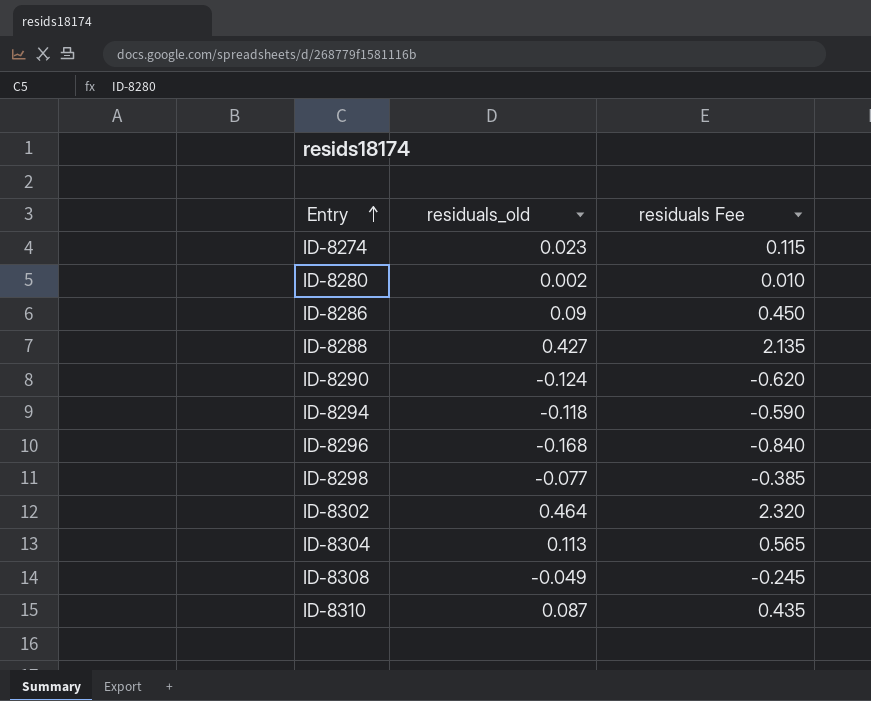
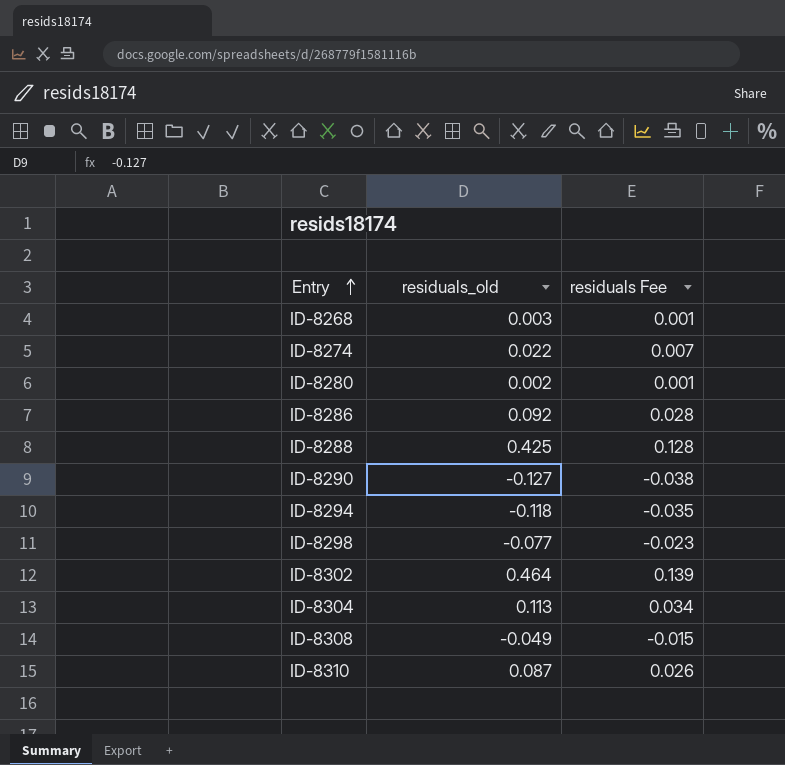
column residuals Fee | formula: [residuals_old] * 5 -> [residuals_old] * 0.3
row ID-8296: -0.168 | -0.840 -> none
row ID-8268: none -> 0.003 | 0.001
ID-8274 | residuals_old: 0.023 -> 0.022
ID-8286 | residuals_old: 0.09 -> 0.092
ID-8288 | residuals_old: 0.427 -> 0.425
ID-8290 | residuals_old: -0.124 -> -0.127

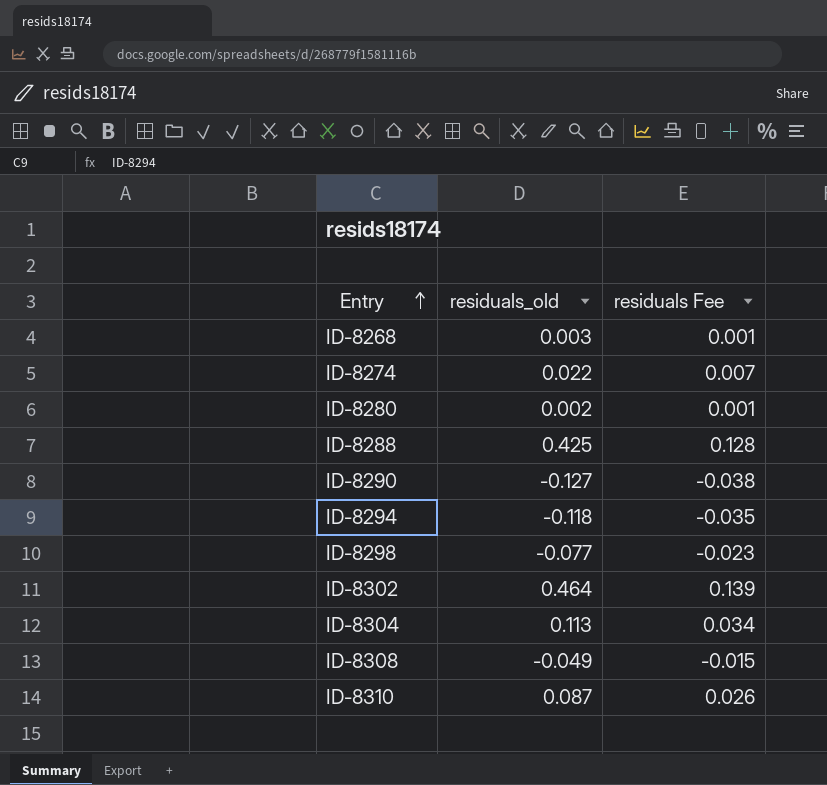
row ID-8286: 0.092 | 0.028 -> none

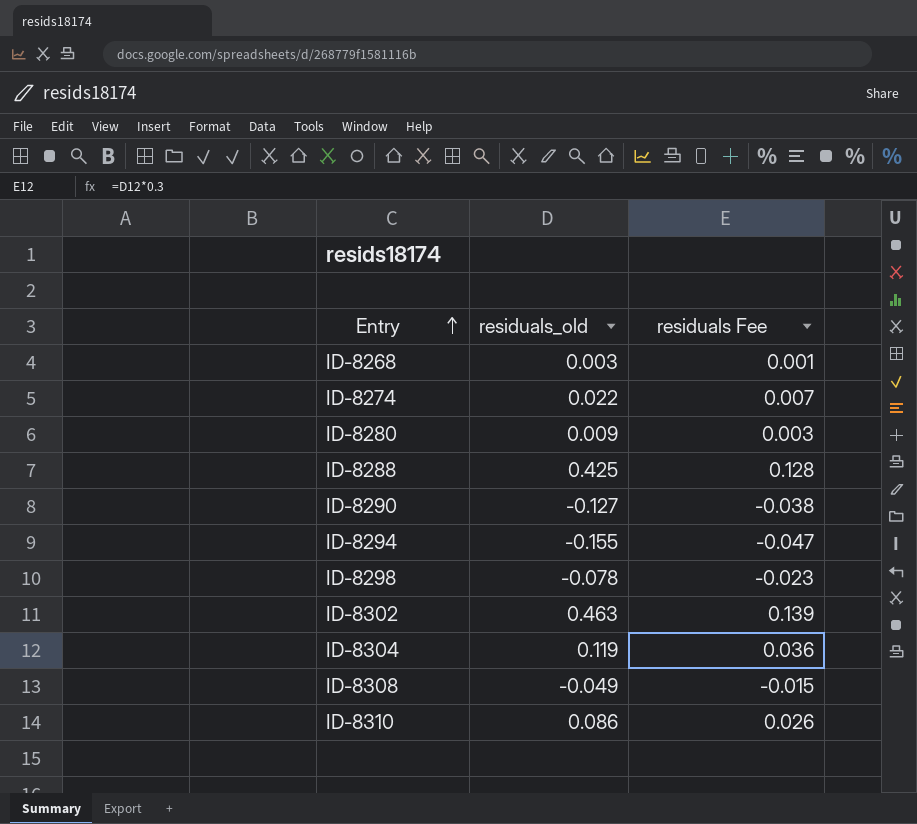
ID-8280 | residuals_old: 0.002 -> 0.009
ID-8280 | residuals Fee: 0.001 -> 0.003
ID-8294 | residuals_old: -0.118 -> -0.155
ID-8294 | residuals Fee: -0.035 -> -0.047
ID-8298 | residuals_old: -0.077 -> -0.078
ID-8302 | residuals_old: 0.464 -> 0.463
ID-8304 | residuals_old: 0.113 -> 0.119
ID-8304 | residuals Fee: 0.034 -> 0.036
ID-8310 | residuals_old: 0.087 -> 0.086

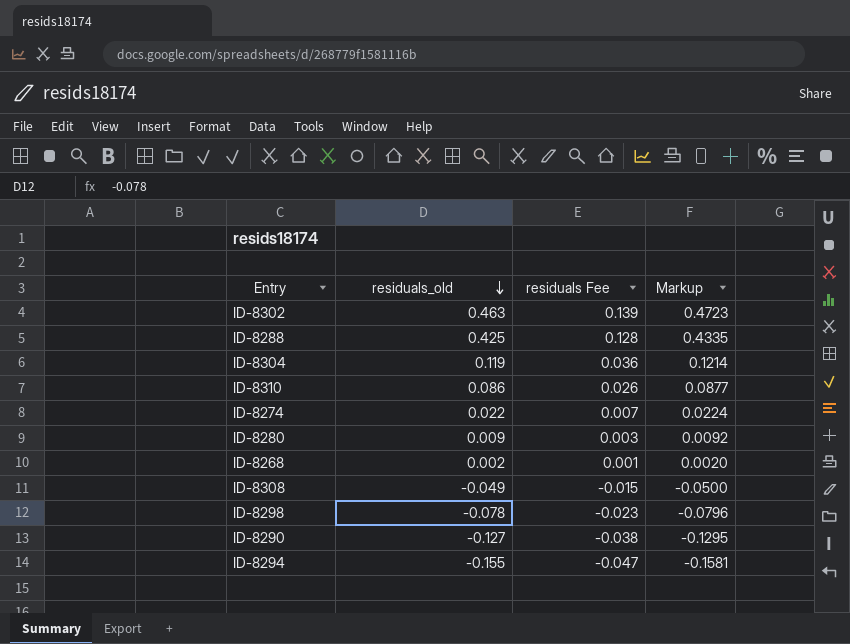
row order: Entry ascending -> residuals_old descending
column Markup | formula: none -> [residuals_old] * 1.02
ID-8268 | residuals_old: 0.003 -> 0.002

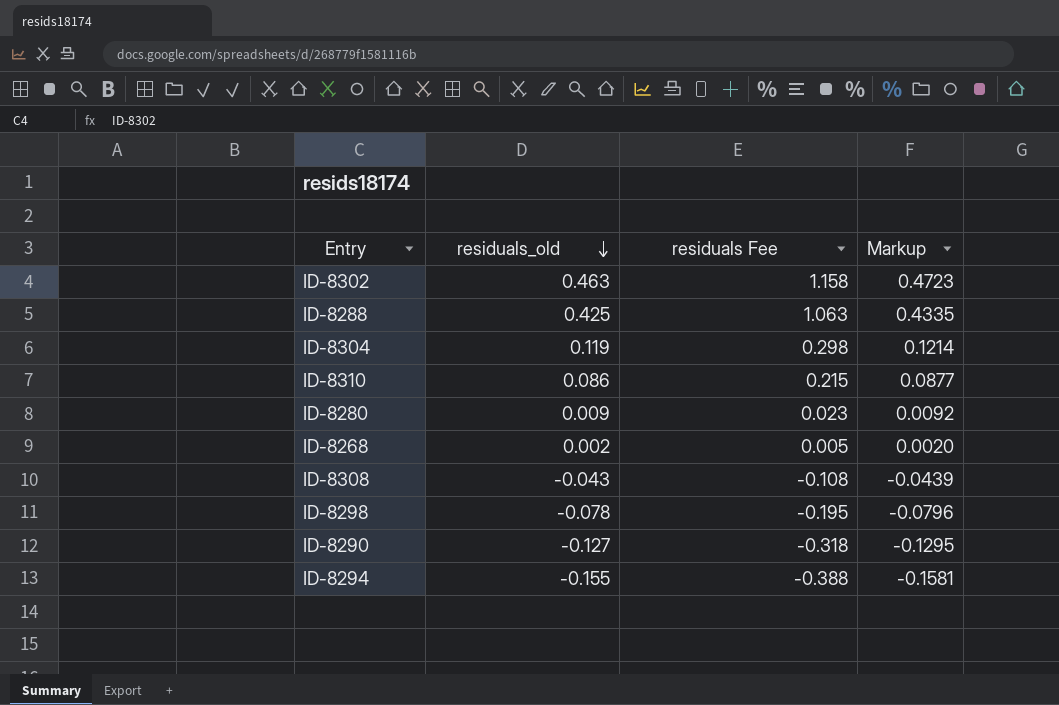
column residuals Fee | formula: [residuals_old] * 0.3 -> [residuals_old] * 2.5
row ID-8274: 0.022 | 0.007 | 0.0224 -> none
ID-8308 | residuals_old: -0.049 -> -0.043
ID-8308 | Markup: -0.0500 -> -0.0439

